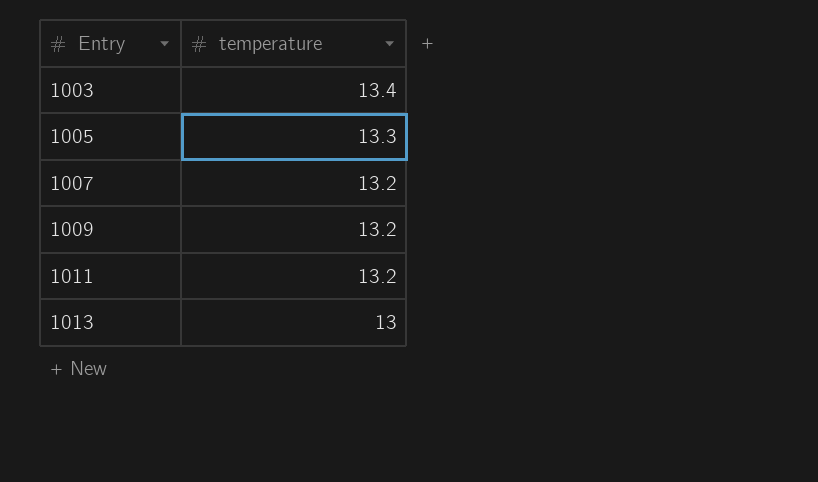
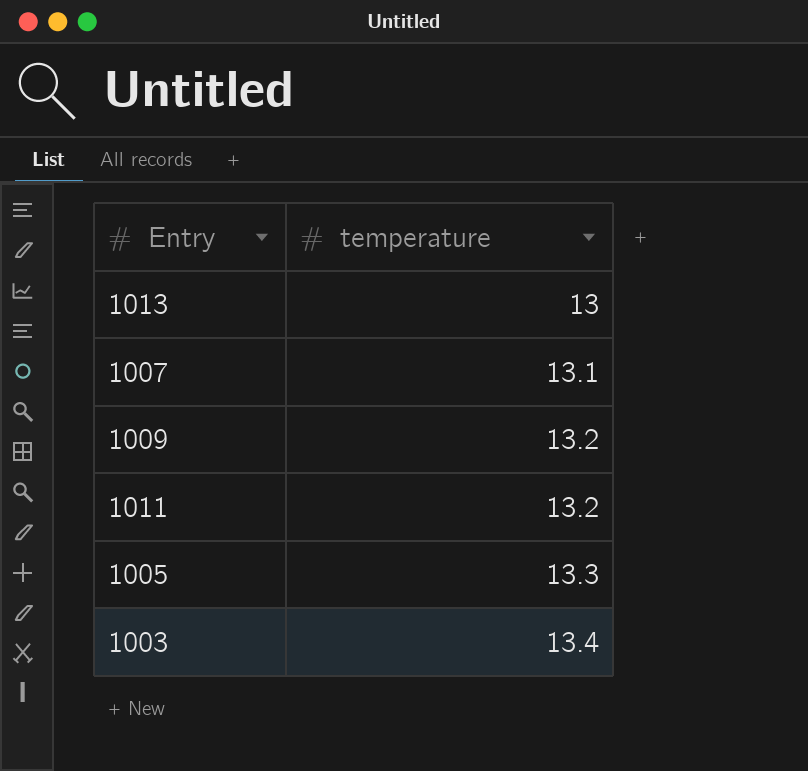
row order: Entry ascending -> temperature ascending
1007 | temperature: 13.2 -> 13.1

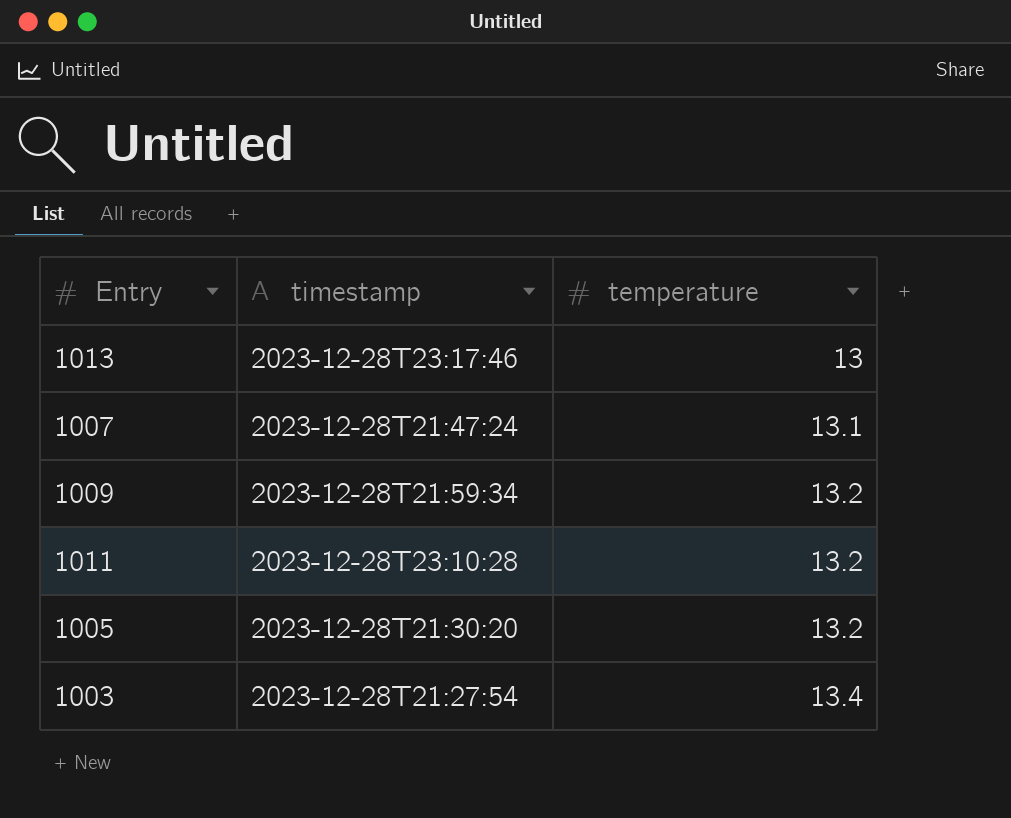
column timestamp | position: none -> 2
1005 | temperature: 13.3 -> 13.2

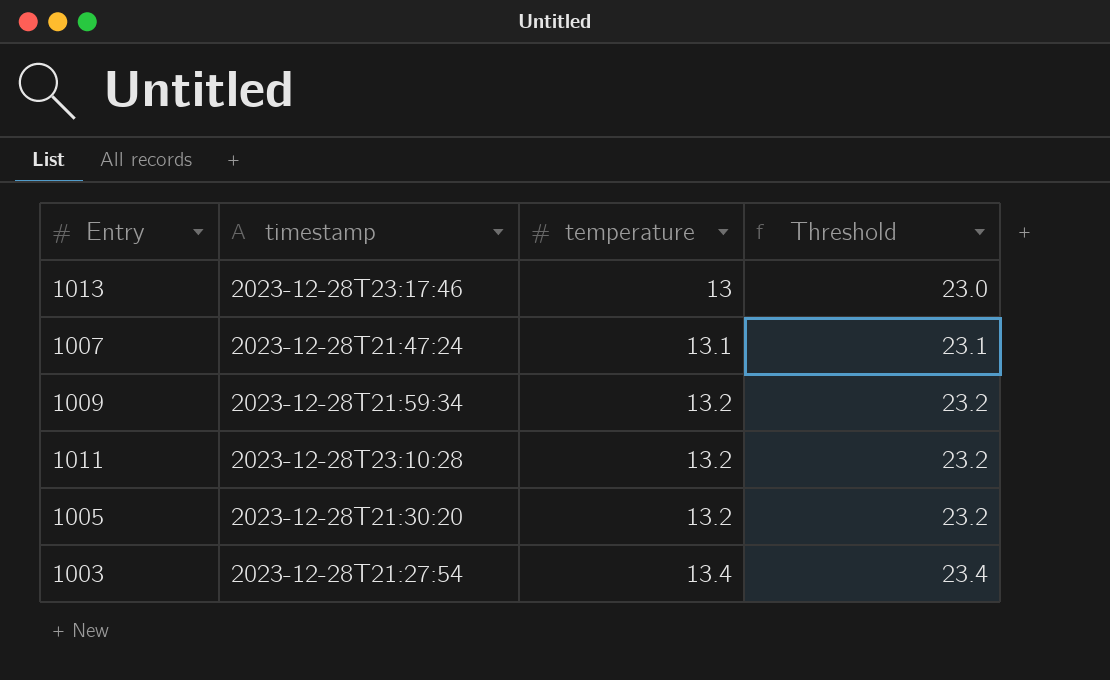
column Threshold | formula: none -> [temperature] + 10

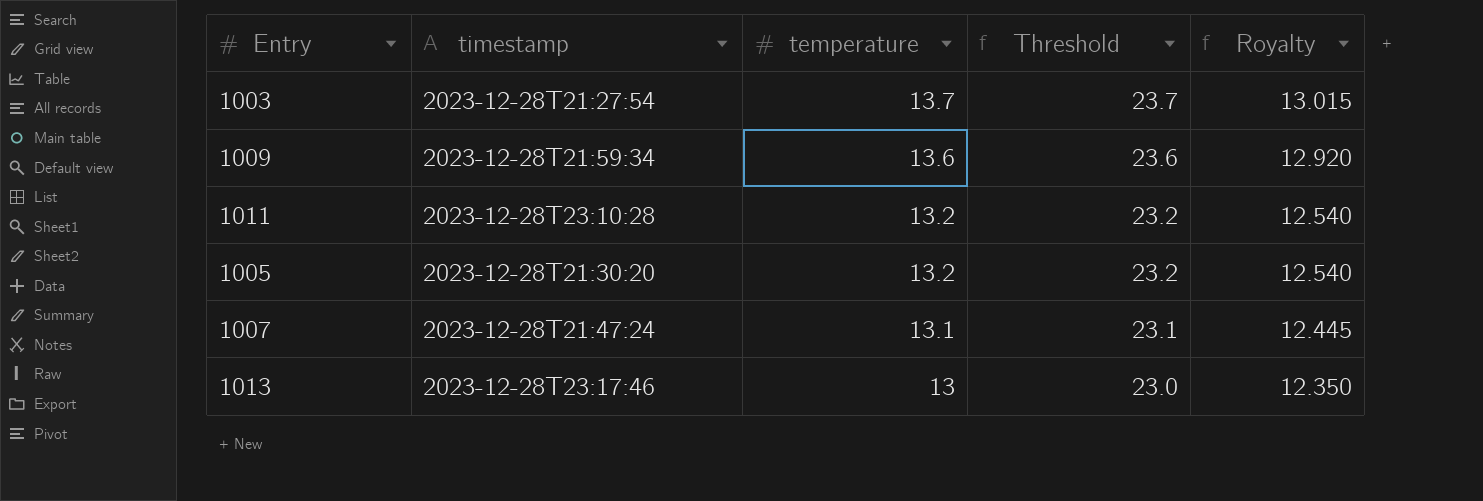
row order: temperature ascending -> temperature descending
column Royalty | formula: none -> [temperature] * 0.95
1003 | temperature: 13.4 -> 13.7
1003 | Threshold: 23.4 -> 23.7
1009 | temperature: 13.2 -> 13.6
1009 | Threshold: 23.2 -> 23.6

